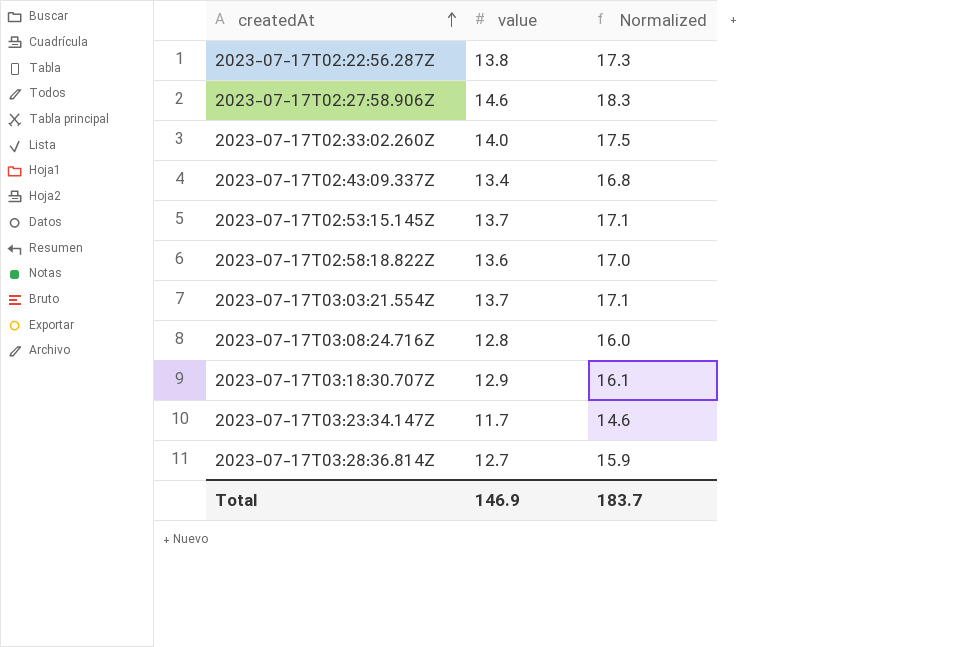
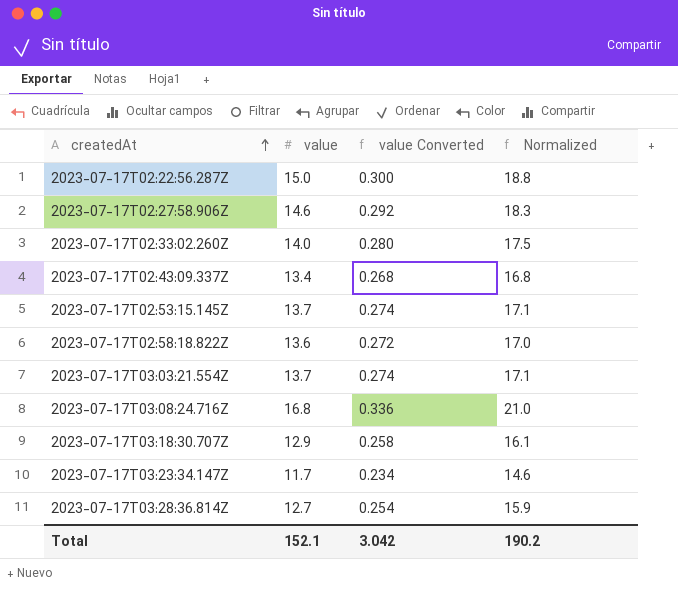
column value Converted | formula: none -> [value] * 0.02
2023-07-17T02:22:56.287Z | value: 13.8 -> 15.0
2023-07-17T02:22:56.287Z | Normalized: 17.3 -> 18.8
2023-07-17T03:08:24.716Z | value: 12.8 -> 16.8
2023-07-17T03:08:24.716Z | Normalized: 16.0 -> 21.0
Total | value: 146.9 -> 152.1
Total | Normalized: 183.7 -> 190.2

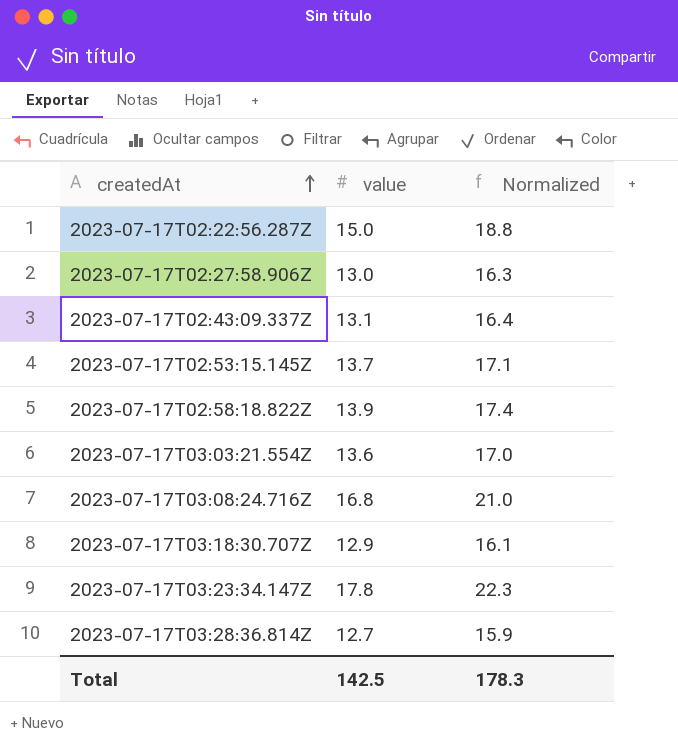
column value Converted | formula: [value] * 0.02 -> none
row 2023-07-17T02:33:02.260Z: 14.0 | 0.280 | 17.5 -> none
2023-07-17T02:27:58.906Z | value: 14.6 -> 13.0
2023-07-17T02:27:58.906Z | Normalized: 18.3 -> 16.3
2023-07-17T02:43:09.337Z | value: 13.4 -> 13.1
2023-07-17T02:43:09.337Z | Normalized: 16.8 -> 16.4
2023-07-17T02:58:18.822Z | value: 13.6 -> 13.9
2023-07-17T02:58:18.822Z | Normalized: 17.0 -> 17.4
2023-07-17T03:03:21.554Z | value: 13.7 -> 13.6
2023-07-17T03:03:21.554Z | Normalized: 17.1 -> 17.0
2023-07-17T03:23:34.147Z | value: 11.7 -> 17.8
2023-07-17T03:23:34.147Z | Normalized: 14.6 -> 22.3
Total | value: 152.1 -> 142.5
Total | Normalized: 190.2 -> 178.3

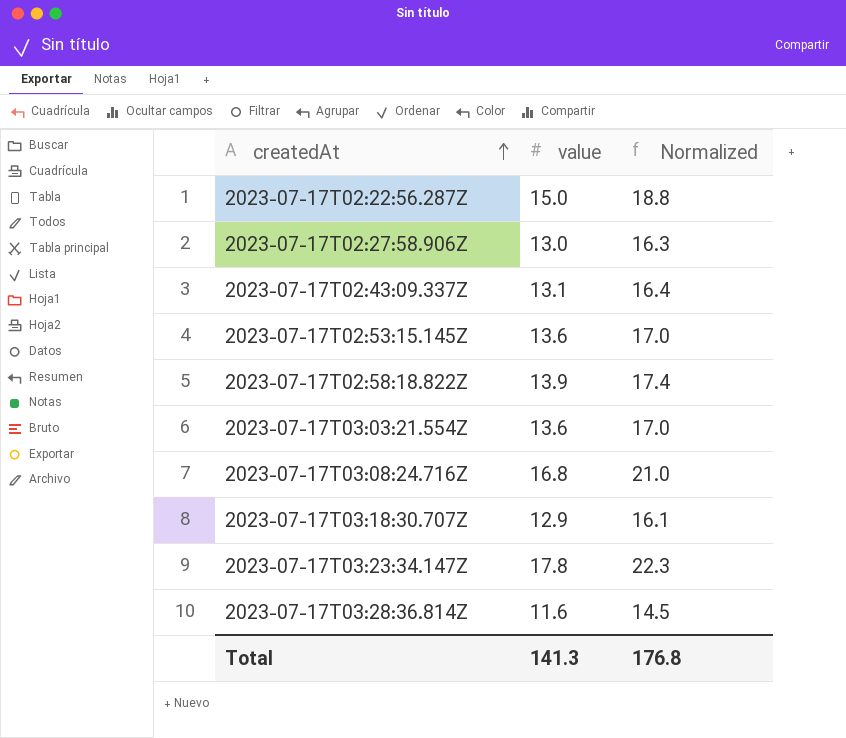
2023-07-17T02:53:15.145Z | value: 13.7 -> 13.6
2023-07-17T02:53:15.145Z | Normalized: 17.1 -> 17.0
2023-07-17T03:28:36.814Z | value: 12.7 -> 11.6
2023-07-17T03:28:36.814Z | Normalized: 15.9 -> 14.5
Total | value: 142.5 -> 141.3
Total | Normalized: 178.3 -> 176.8

